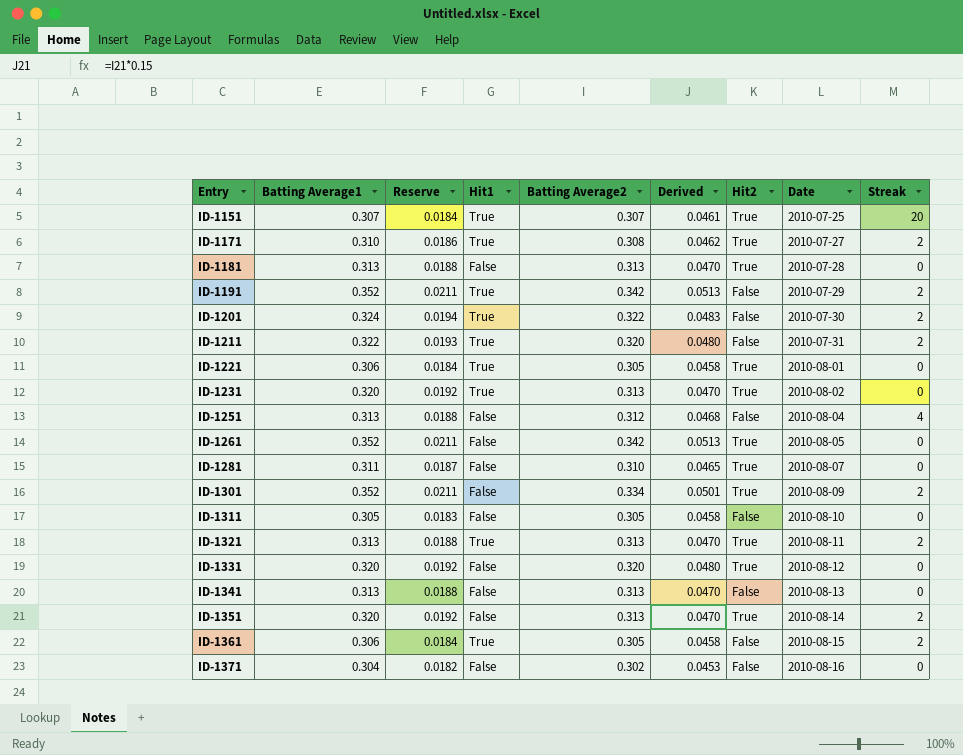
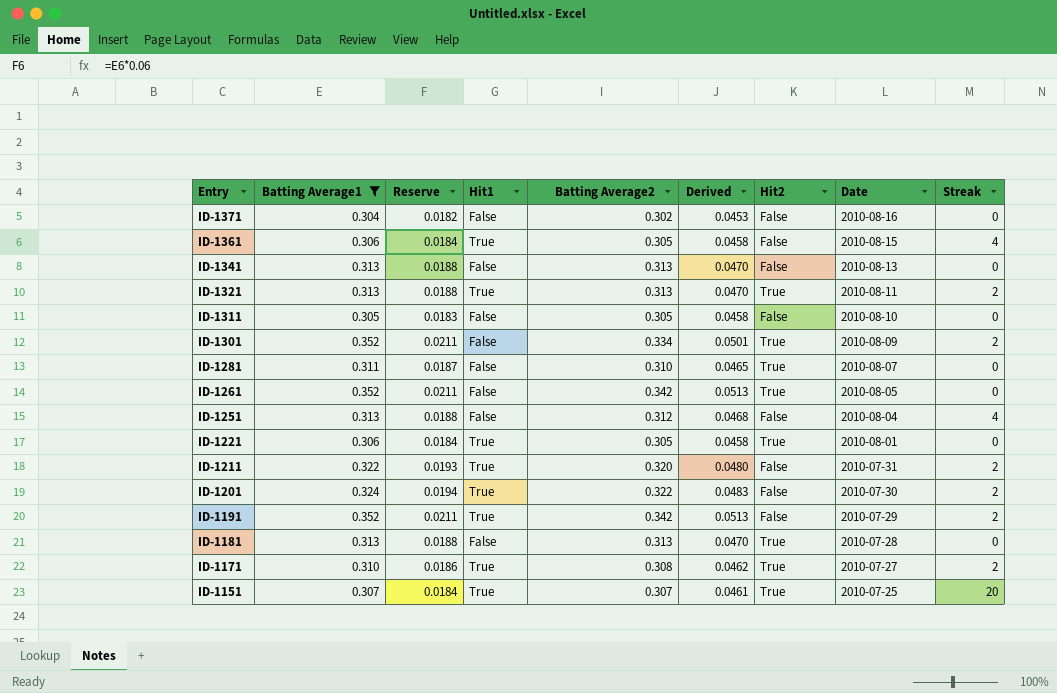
filter: none -> Batting Average1 != 0.320
row order: Entry ascending -> Entry descending
ID-1361 | Streak: 2 -> 4

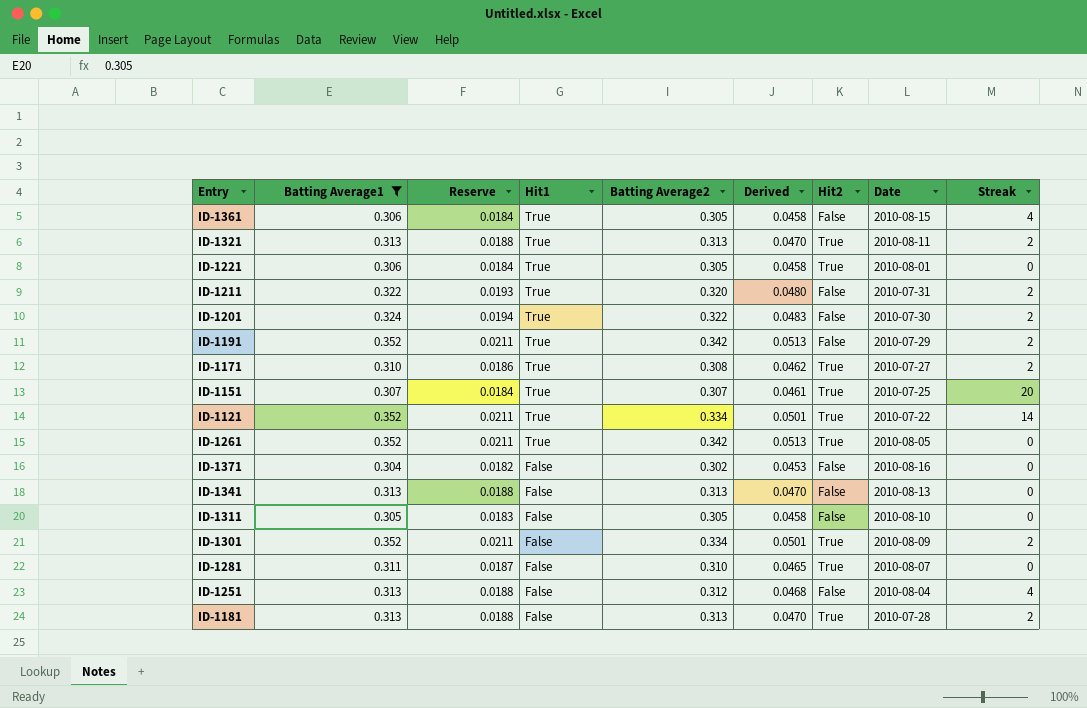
row order: Entry descending -> Hit1 descending
row ID-1121: none -> 0.352 | 0.0211 | True | 0.334 | 0.0501 | True | 2010-07-22 | 14
ID-1261 | Hit1: False -> True
ID-1181 | Streak: 0 -> 2

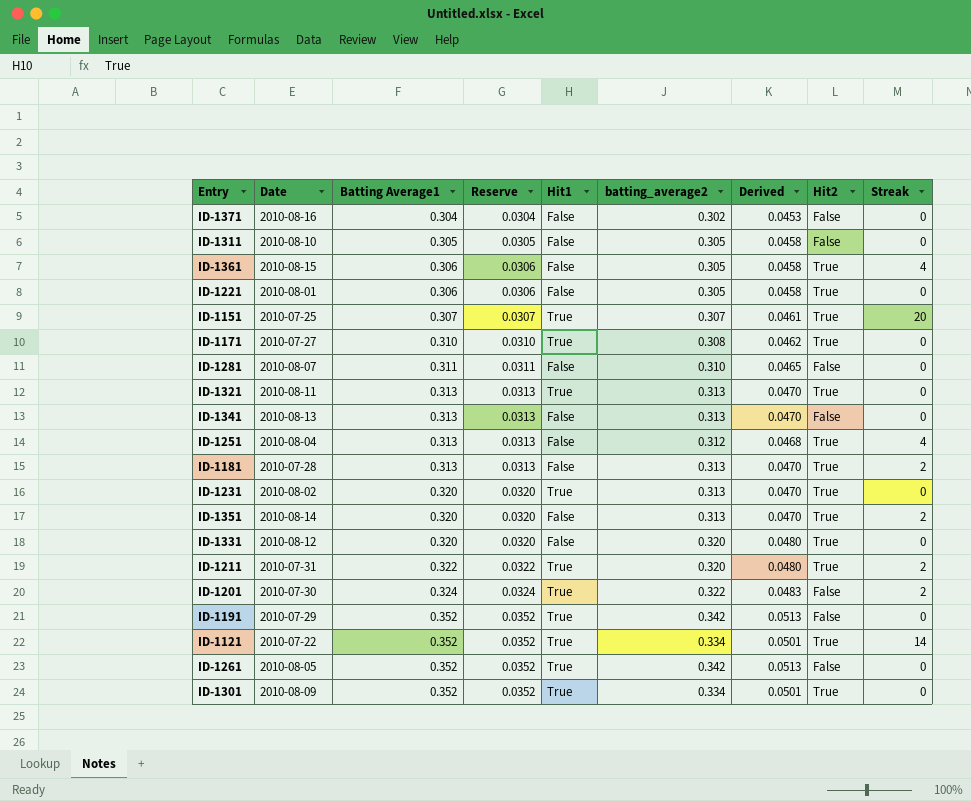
filter: Batting Average1 != 0.320 -> none
row order: Hit1 descending -> Batting Average1 ascending
column Date | position: 8 -> 2
column Reserve | formula: [Batting Average1] * 0.06 -> [Batting Average1] * 0.1
column name: Batting Average2 -> batting_average2
ID-1361 | Hit1: True -> False
ID-1361 | Hit2: False -> True
ID-1221 | Hit1: True -> False
ID-1171 | Streak: 2 -> 0
ID-1281 | Hit2: True -> False
ID-1321 | Streak: 2 -> 0
ID-1251 | Hit2: False -> True
ID-1211 | Hit2: False -> True
ID-1191 | Streak: 2 -> 0
ID-1261 | Hit2: True -> False
ID-1301 | Hit1: False -> True
ID-1301 | Streak: 2 -> 0

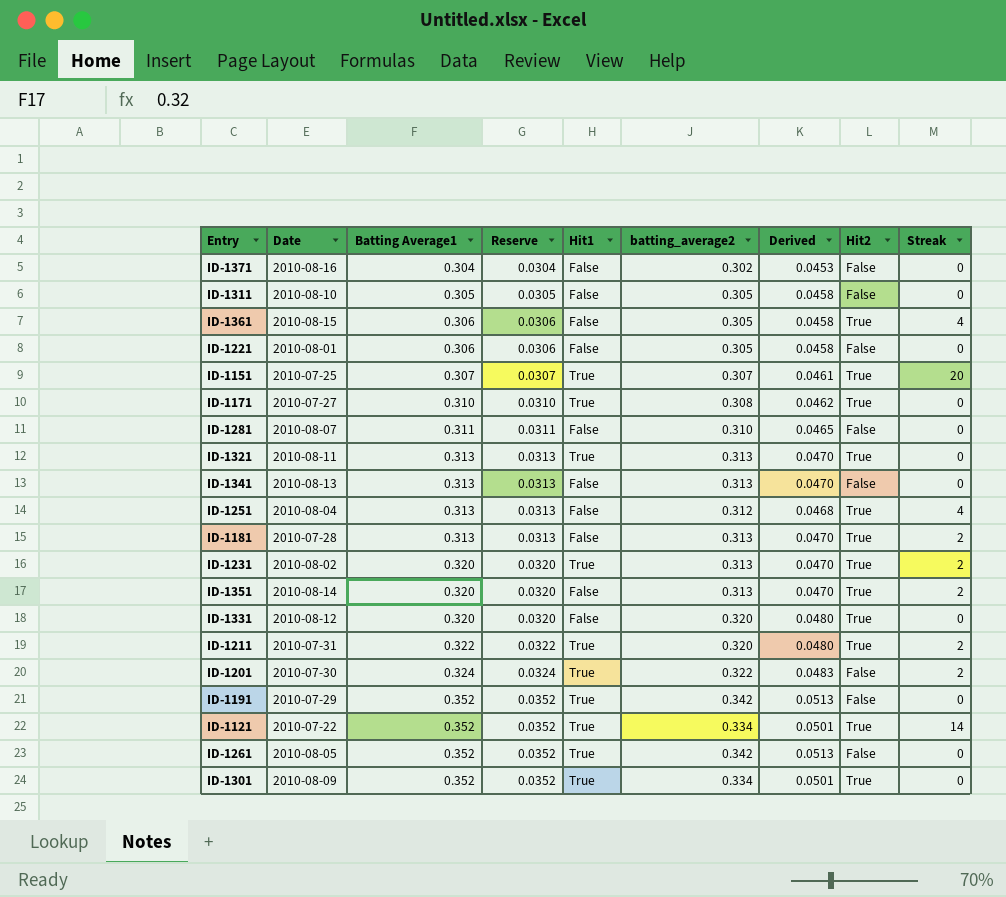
ID-1221 | Hit2: True -> False
ID-1231 | Streak: 0 -> 2

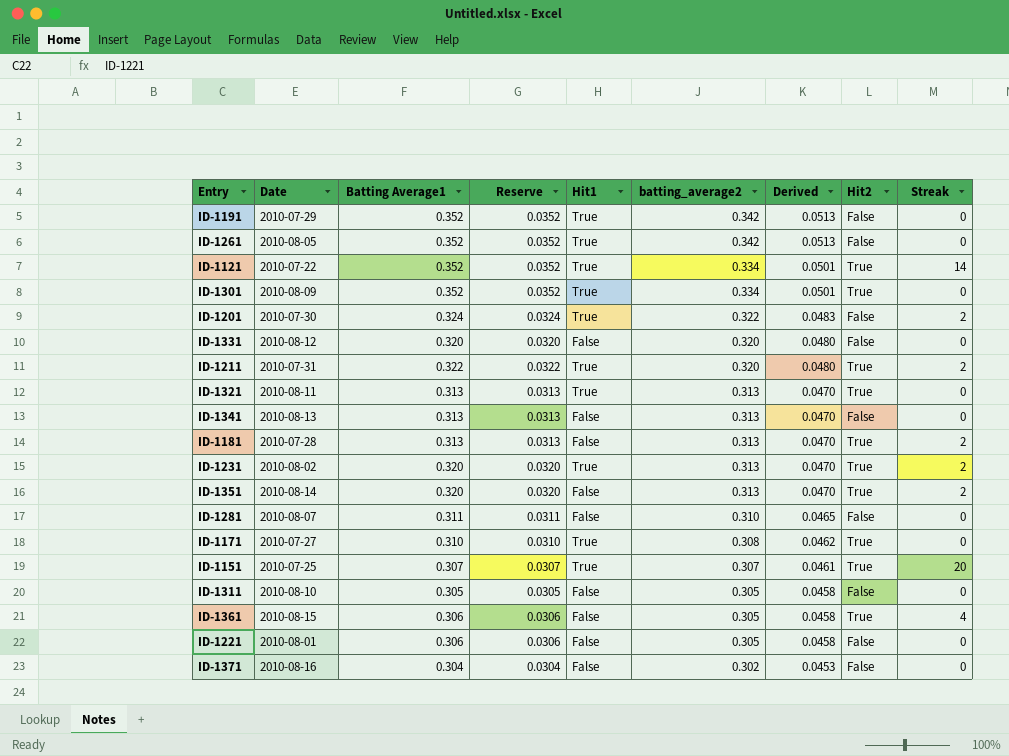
row order: Batting Average1 ascending -> batting_average2 descending
row ID-1251: 2010-08-04 | 0.313 | 0.0313 | False | 0.312 | 0.0468 | True | 4 -> none
ID-1331 | Hit2: True -> False

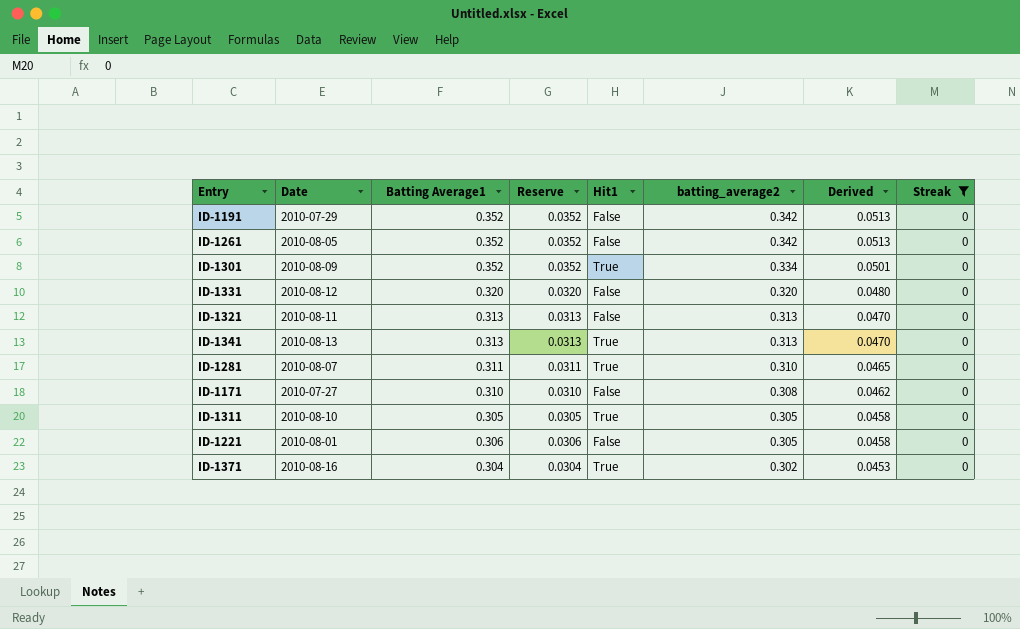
filter: none -> Streak = 0
column Hit2 | position: 8 -> none
ID-1191 | Hit1: True -> False
ID-1261 | Hit1: True -> False
ID-1321 | Hit1: True -> False
ID-1341 | Hit1: False -> True
ID-1281 | Hit1: False -> True
ID-1171 | Hit1: True -> False
ID-1311 | Hit1: False -> True
ID-1371 | Hit1: False -> True

